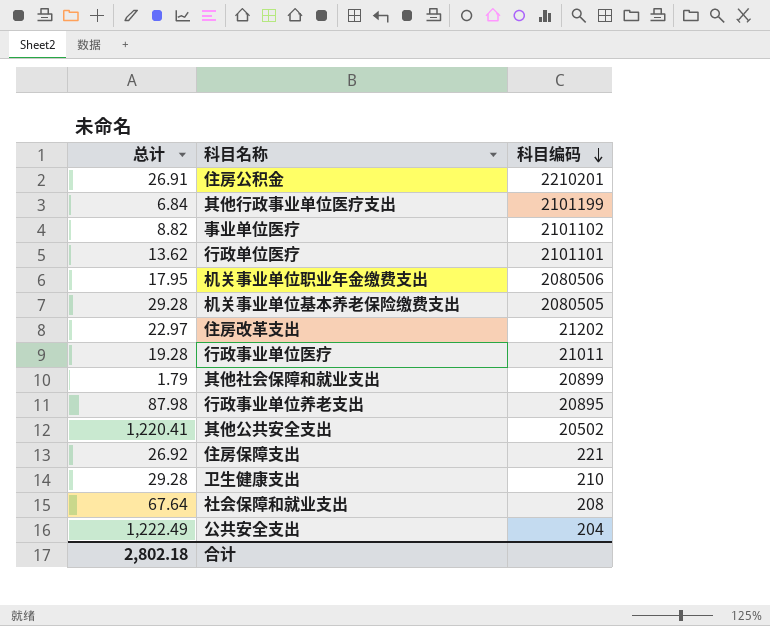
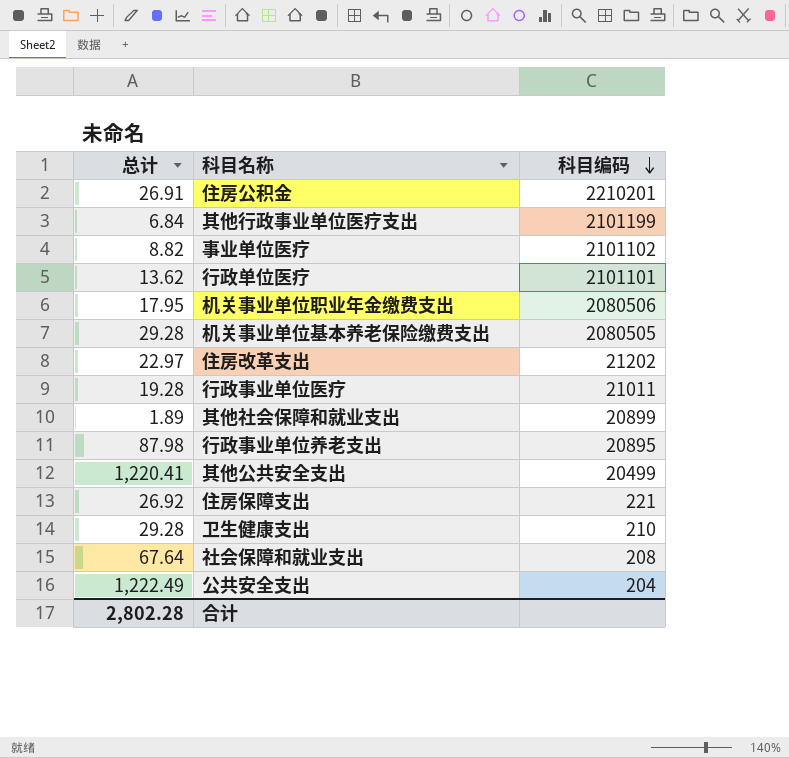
其他社会保障和就业支出 | 总计: 1.79 -> 1.89
其他公共安全支出 | 科目编码: 20502 -> 20499
合计 | 总计: 2,802.18 -> 2,802.28

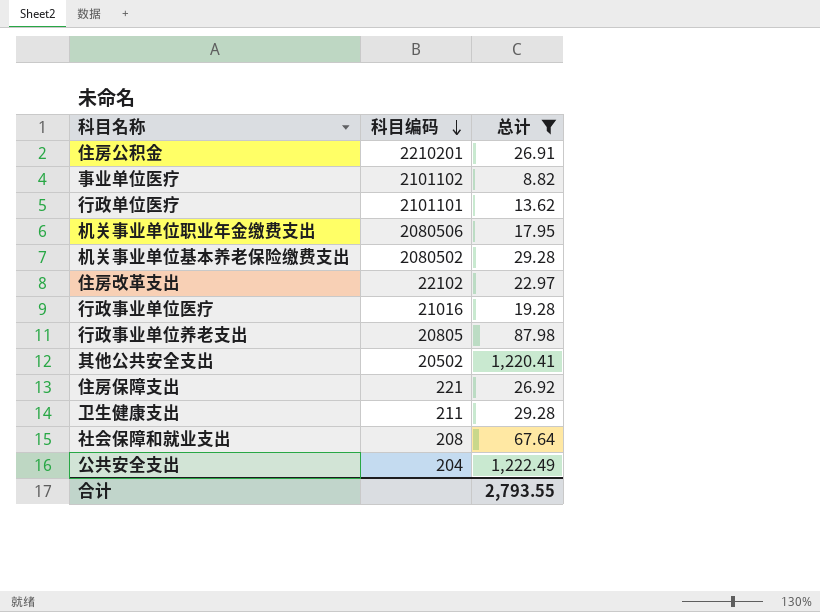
filter: none -> 总计 >= 8.82
column 总计 | position: 1 -> 3
机关事业单位基本养老保险缴费支出 | 科目编码: 2080505 -> 2080502
住房改革支出 | 科目编码: 21202 -> 22102
行政事业单位医疗 | 科目编码: 21011 -> 21016
行政事业单位养老支出 | 科目编码: 20895 -> 20805
其他公共安全支出 | 科目编码: 20499 -> 20502
卫生健康支出 | 科目编码: 210 -> 211
合计 | 总计: 2,802.28 -> 2,793.55

